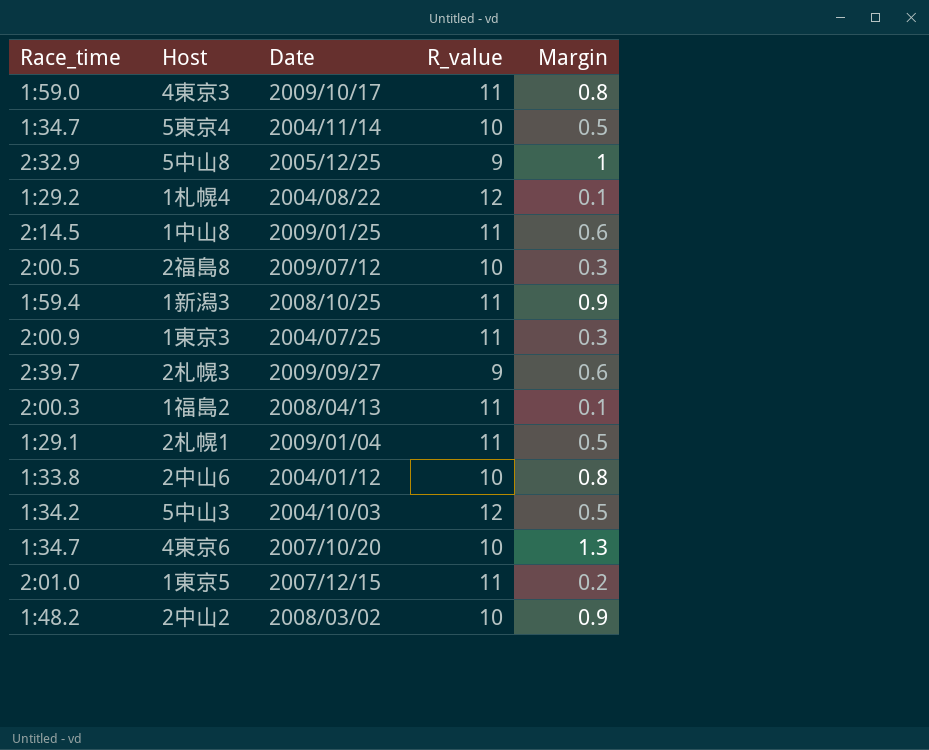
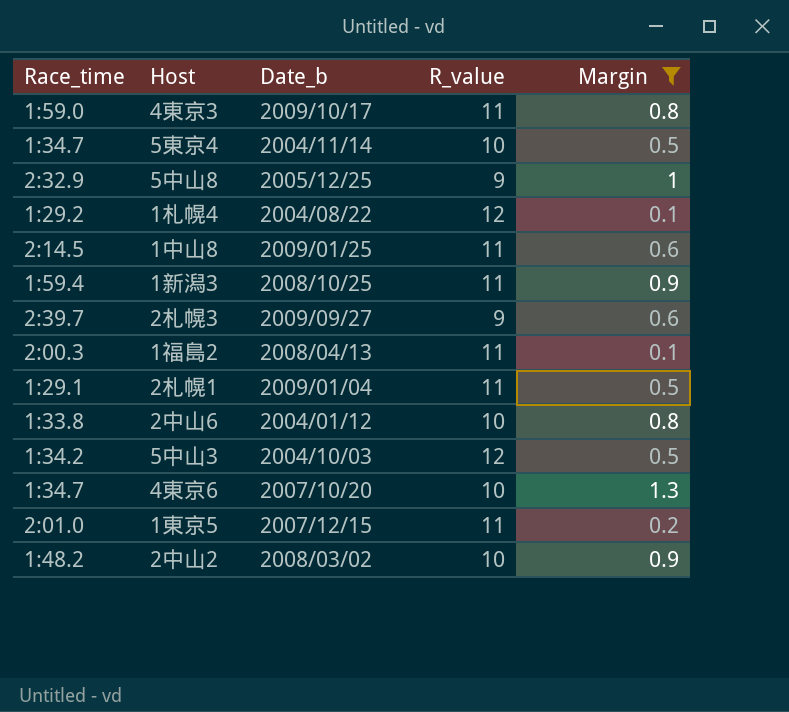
filter: none -> Margin != 0.3
column name: Date -> Date_b

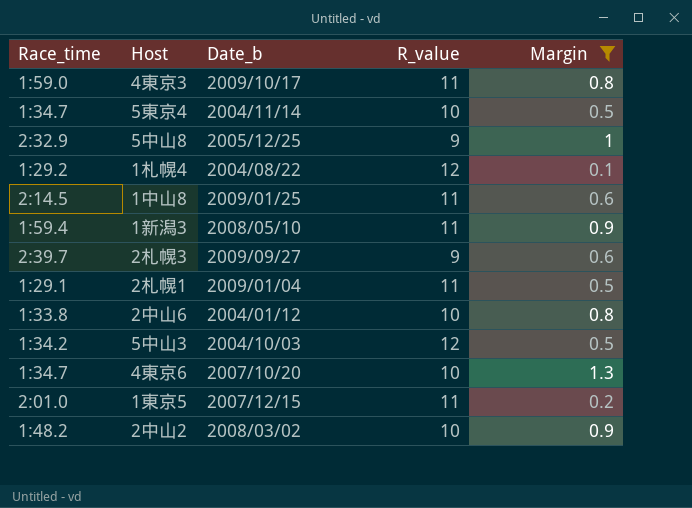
row 1福島2: 2:00.3 | 2008/04/13 | 11 | 0.1 -> none
1新潟3 | Date_b: 2008/10/25 -> 2008/05/10

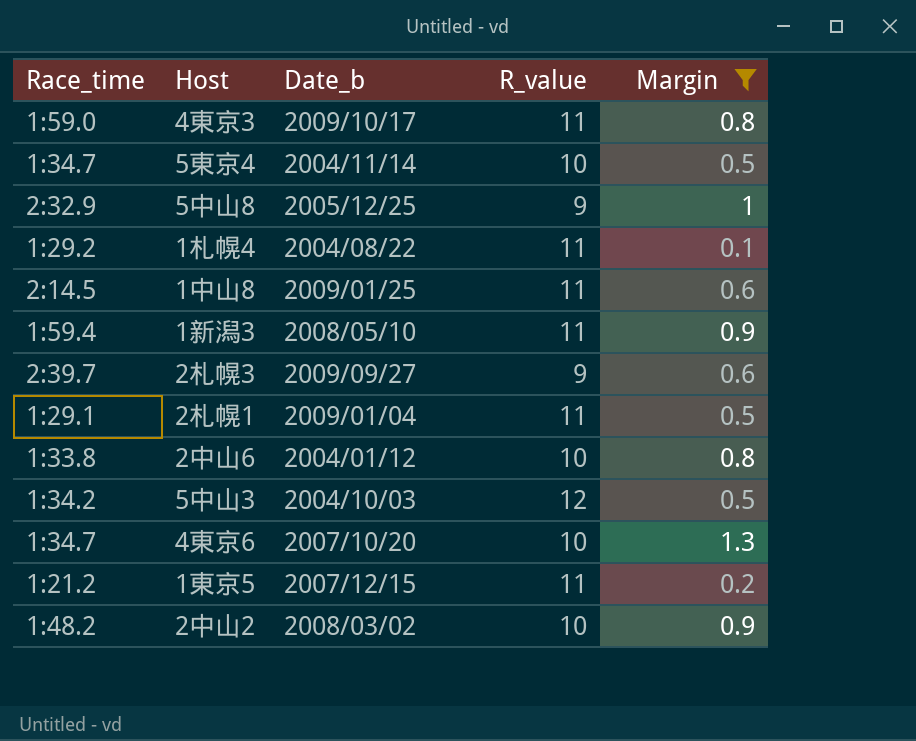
1札幌4 | R_value: 12 -> 11
1東京5 | Race_time: 2:01.0 -> 1:21.2

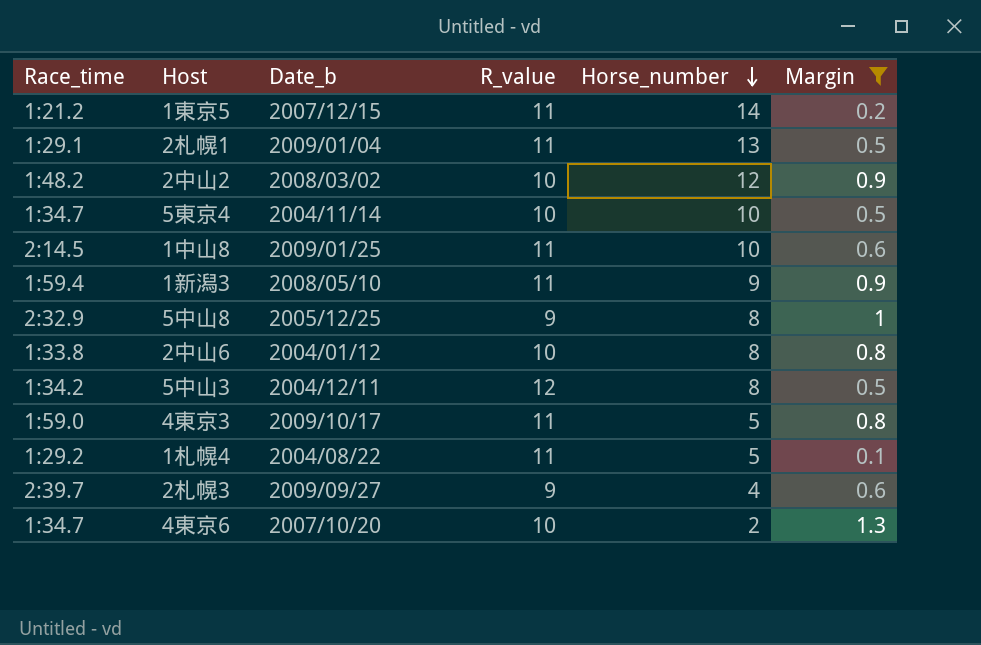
row order: none -> Horse_number descending
column Horse_number | position: none -> 5
5中山3 | Date_b: 2004/10/03 -> 2004/12/11

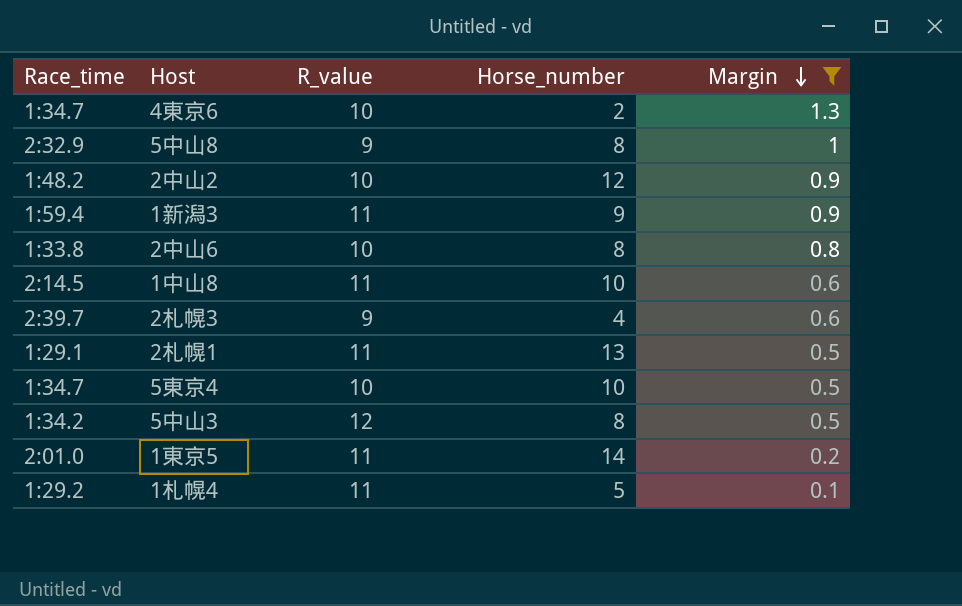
row order: Horse_number descending -> Margin descending
column Date_b | position: 3 -> none
row 4東京3: 1:59.0 | 2009/10/17 | 11 | 5 | 0.8 -> none
1東京5 | Race_time: 1:21.2 -> 2:01.0

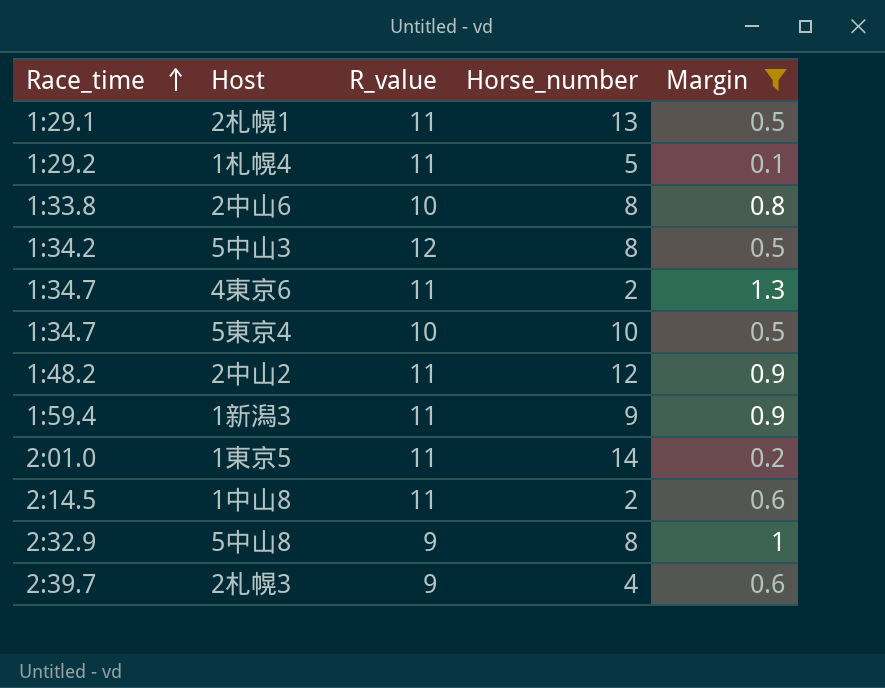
row order: Margin descending -> Race_time ascending
4東京6 | R_value: 10 -> 11
2中山2 | R_value: 10 -> 11
1中山8 | Horse_number: 10 -> 2

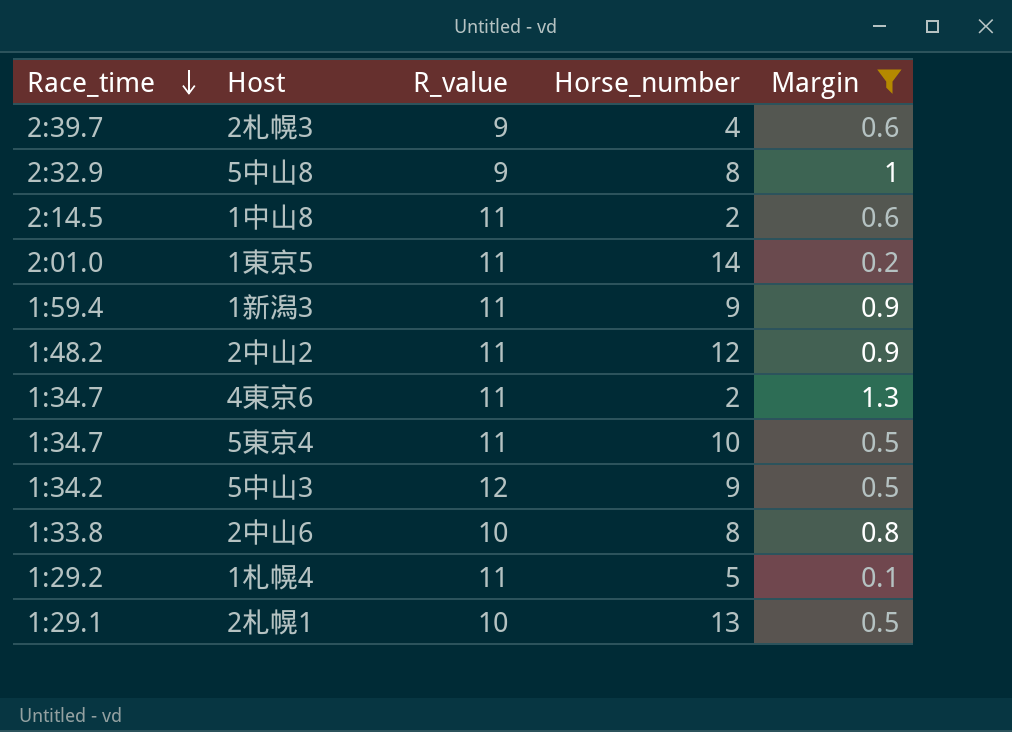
row order: Race_time ascending -> Race_time descending
5東京4 | R_value: 10 -> 11
5中山3 | Horse_number: 8 -> 9
2札幌1 | R_value: 11 -> 10

